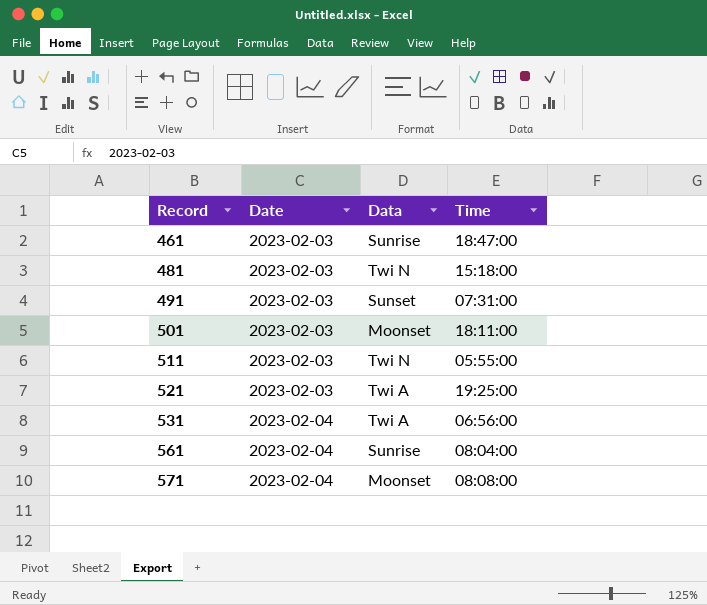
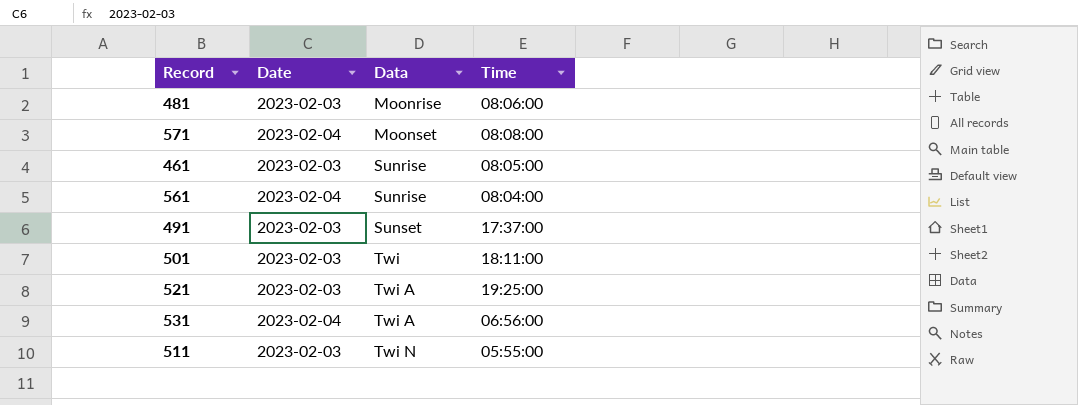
row order: Record ascending -> Data ascending
481 | Data: Twi N -> Moonrise
481 | Time: 15:18:00 -> 08:06:00
461 | Time: 18:47:00 -> 08:05:00
491 | Time: 07:31:00 -> 17:37:00
501 | Data: Moonset -> Twi

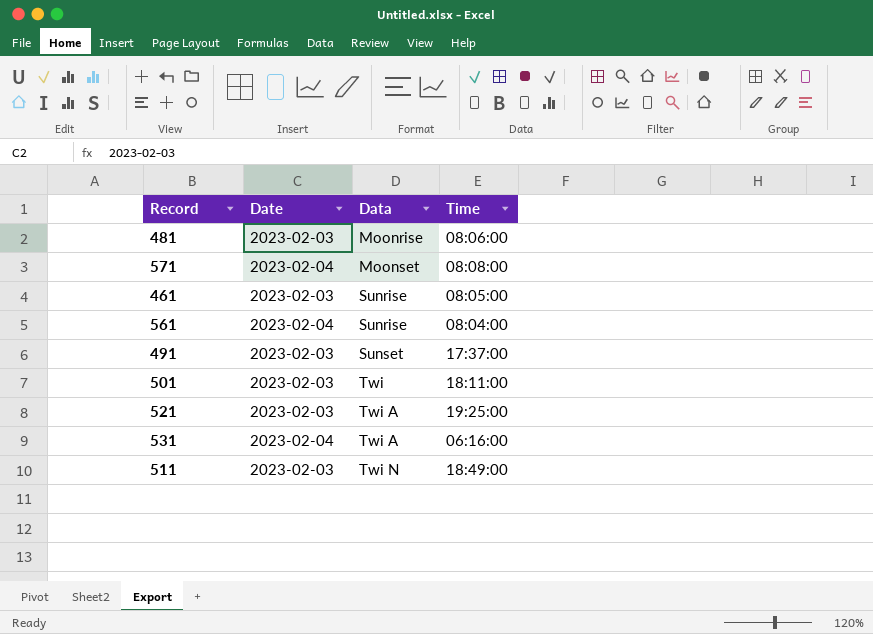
531 | Time: 06:56:00 -> 06:16:00
511 | Time: 05:55:00 -> 18:49:00

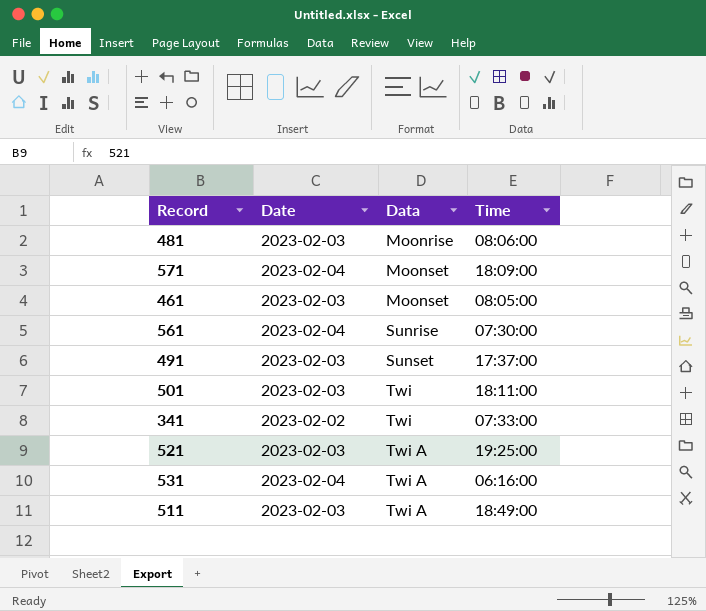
571 | Time: 08:08:00 -> 18:09:00
461 | Data: Sunrise -> Moonset
561 | Time: 08:04:00 -> 07:30:00
row 341: none -> 2023-02-02 | Twi | 07:33:00
511 | Data: Twi N -> Twi A

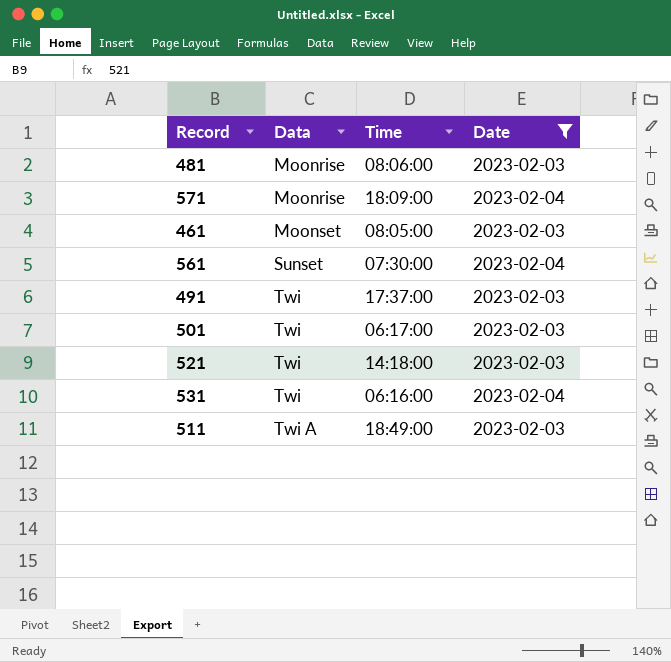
filter: none -> Date != 2023-02-02
column Date | position: 2 -> 4
571 | Data: Moonset -> Moonrise
561 | Data: Sunrise -> Sunset
491 | Data: Sunset -> Twi
501 | Time: 18:11:00 -> 06:17:00
521 | Data: Twi A -> Twi
521 | Time: 19:25:00 -> 14:18:00
531 | Data: Twi A -> Twi

